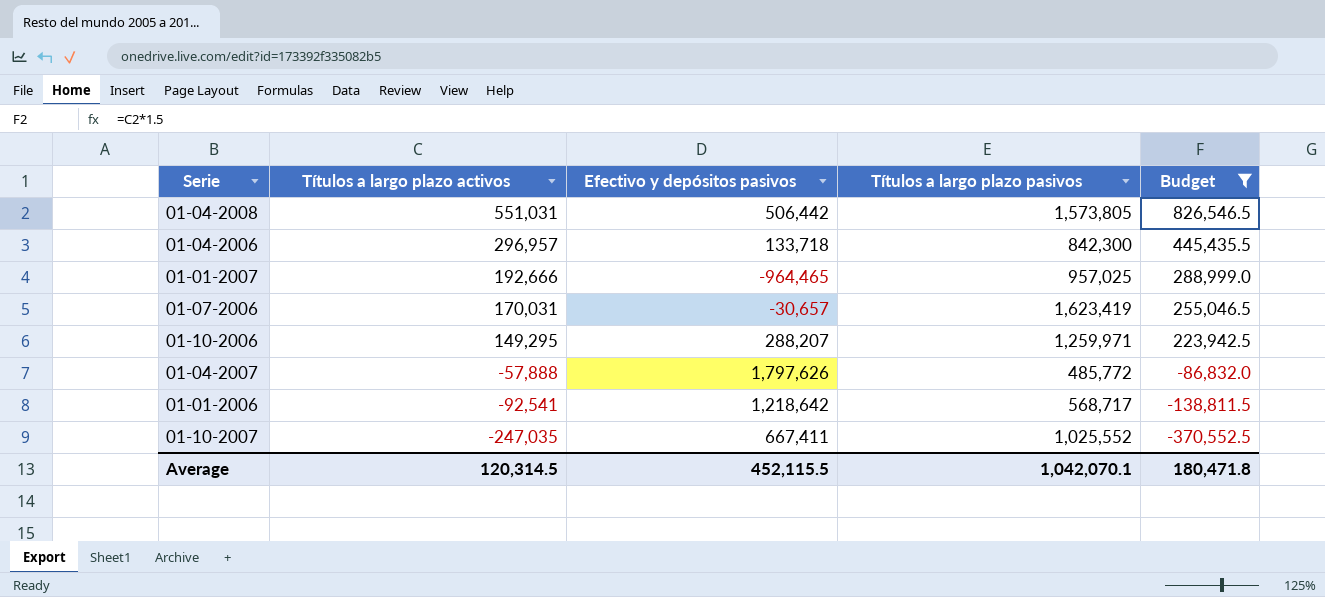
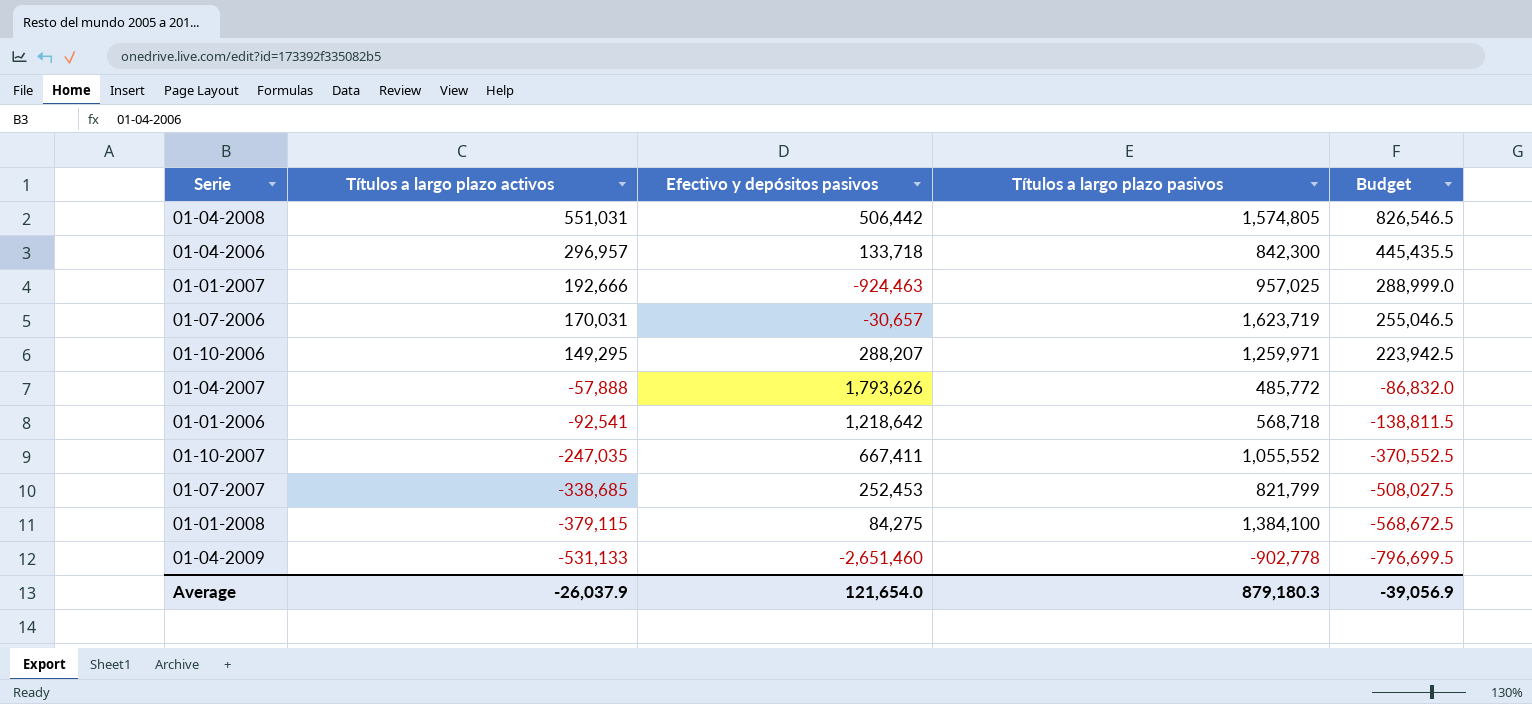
filter: Budget >= -370,552.5 -> none
01-04-2008 | Títulos a largo plazo pasivos: 1,573,805 -> 1,574,805
01-01-2007 | Efectivo y depósitos pasivos: -964,465 -> -924,463
01-07-2006 | Títulos a largo plazo pasivos: 1,623,419 -> 1,623,719
01-04-2007 | Efectivo y depósitos pasivos: 1,797,626 -> 1,793,626
01-01-2006 | Títulos a largo plazo pasivos: 568,717 -> 568,718
01-10-2007 | Títulos a largo plazo pasivos: 1,025,552 -> 1,055,552
Average | Títulos a largo plazo activos: 120,314.5 -> -26,037.9
Average | Efectivo y depósitos pasivos: 452,115.5 -> 121,654.0
Average | Títulos a largo plazo pasivos: 1,042,070.1 -> 879,180.3
Average | Budget: 180,471.8 -> -39,056.9

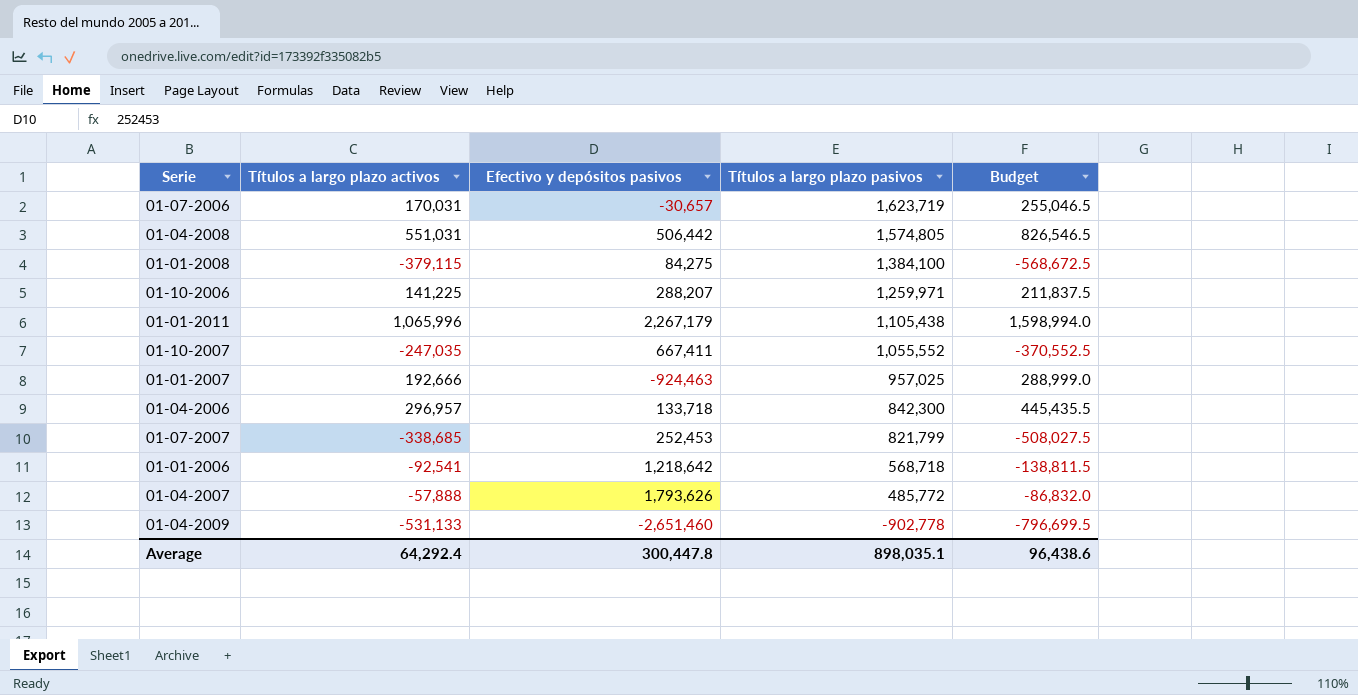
row order: Títulos a largo plazo activos descending -> Títulos a largo plazo pasivos descending
01-10-2006 | Títulos a largo plazo activos: 149,295 -> 141,225
01-10-2006 | Budget: 223,942.5 -> 211,837.5
row 01-01-2011: none -> 1,065,996 | 2,267,179 | 1,105,438 | 1,598,994.0
Average | Títulos a largo plazo activos: -26,037.9 -> 64,292.4
Average | Efectivo y depósitos pasivos: 121,654.0 -> 300,447.8
Average | Títulos a largo plazo pasivos: 879,180.3 -> 898,035.1
Average | Budget: -39,056.9 -> 96,438.6

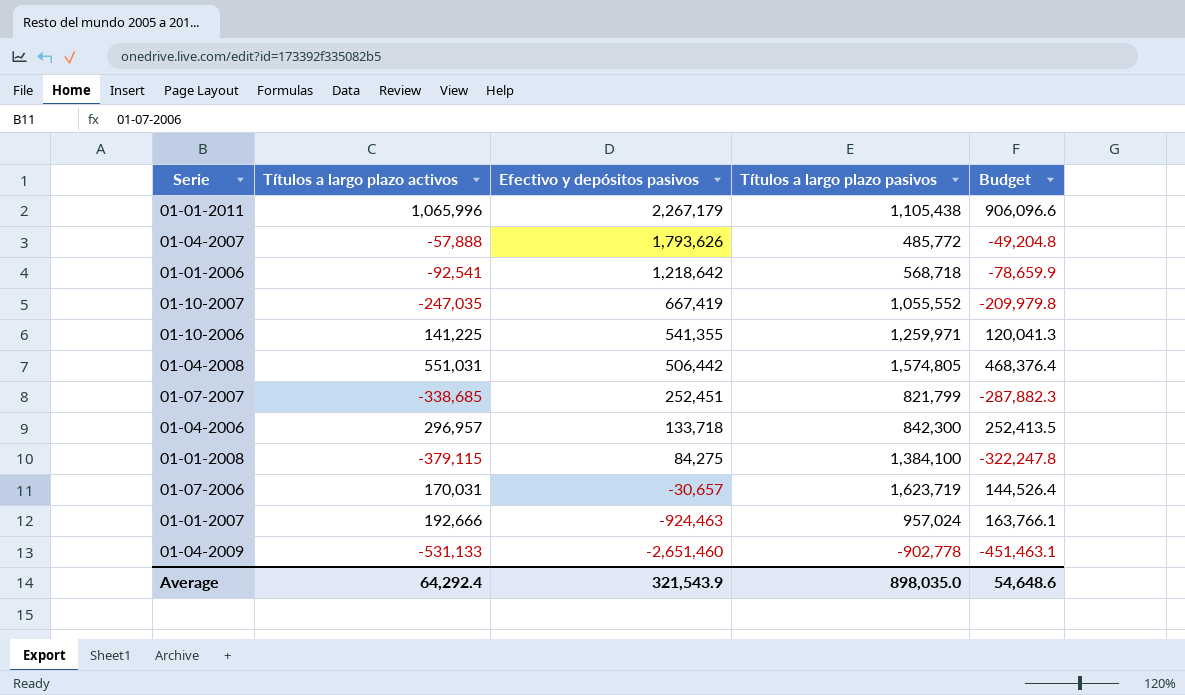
row order: Títulos a largo plazo pasivos descending -> Efectivo y depósitos pasivos descending
column Budget | formula: [Títulos a largo plazo activos] * 1.5 -> [Títulos a largo plazo activos] * 0.85
01-10-2007 | Efectivo y depósitos pasivos: 667,411 -> 667,419
01-10-2006 | Efectivo y depósitos pasivos: 288,207 -> 541,355
01-07-2007 | Efectivo y depósitos pasivos: 252,453 -> 252,451
01-01-2007 | Títulos a largo plazo pasivos: 957,025 -> 957,024
Average | Efectivo y depósitos pasivos: 300,447.8 -> 321,543.9
Average | Títulos a largo plazo pasivos: 898,035.1 -> 898,035.0
Average | Budget: 96,438.6 -> 54,648.6

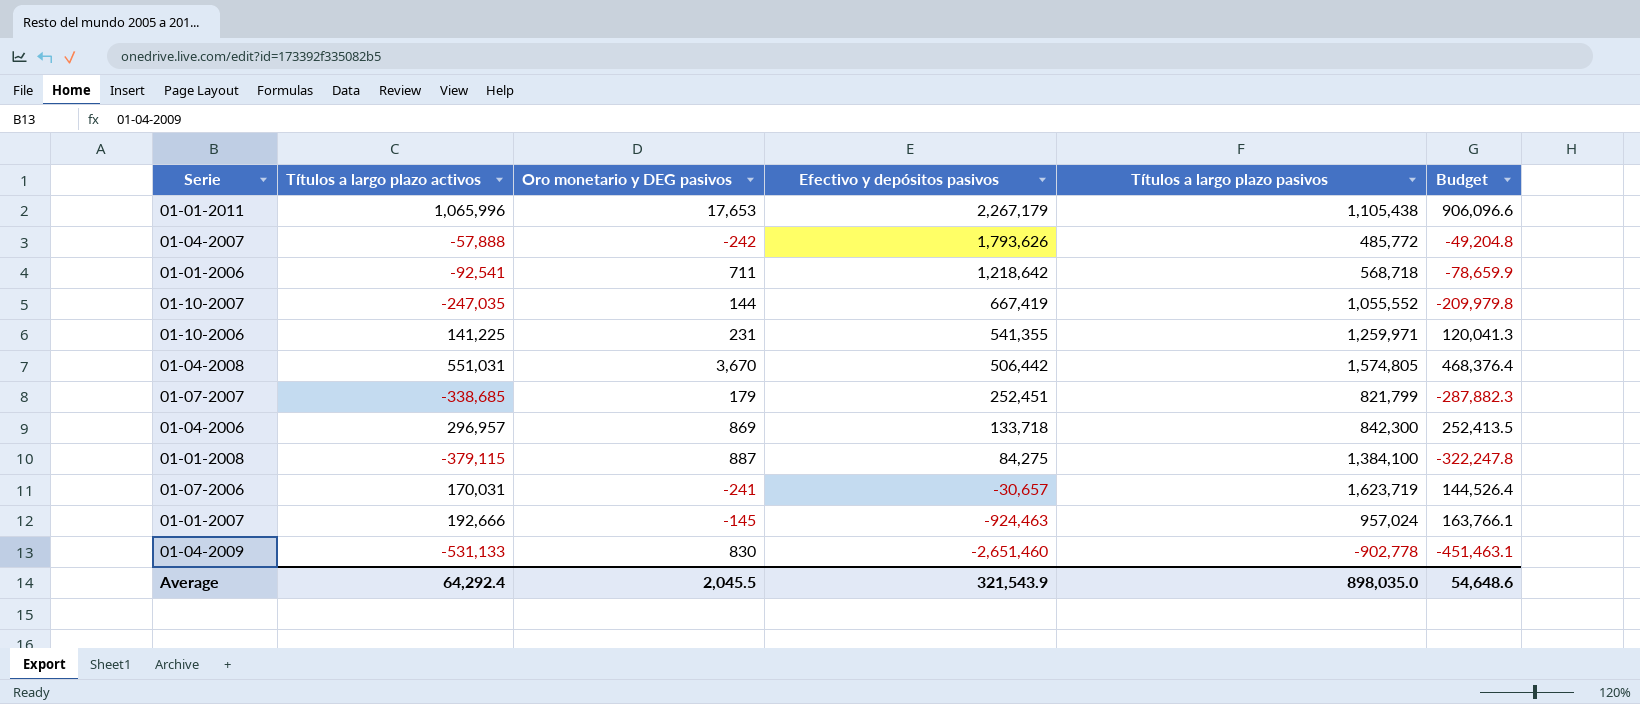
column Oro monetario y DEG pasivos | position: none -> 3

